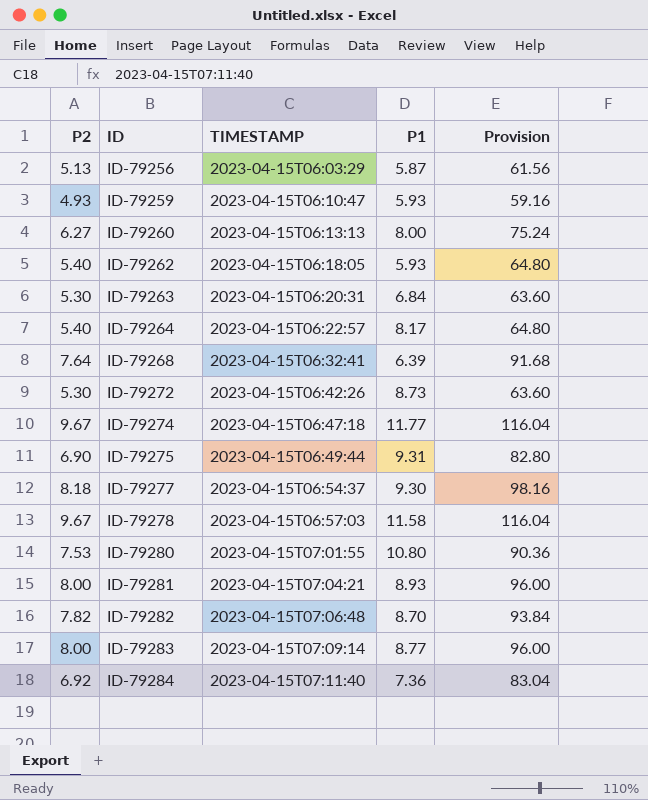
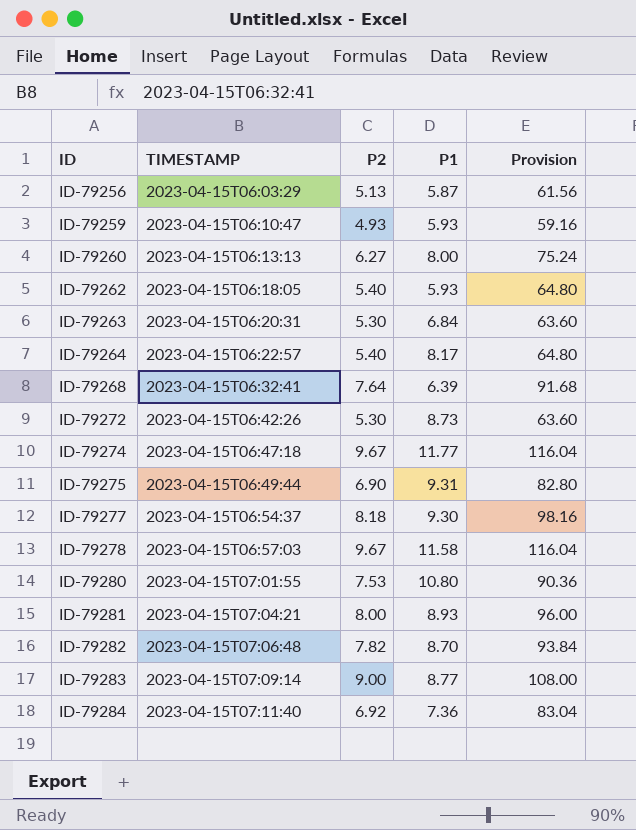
column P2 | position: 1 -> 3
ID-79283 | P2: 8.00 -> 9.00
ID-79283 | Provision: 96.00 -> 108.00

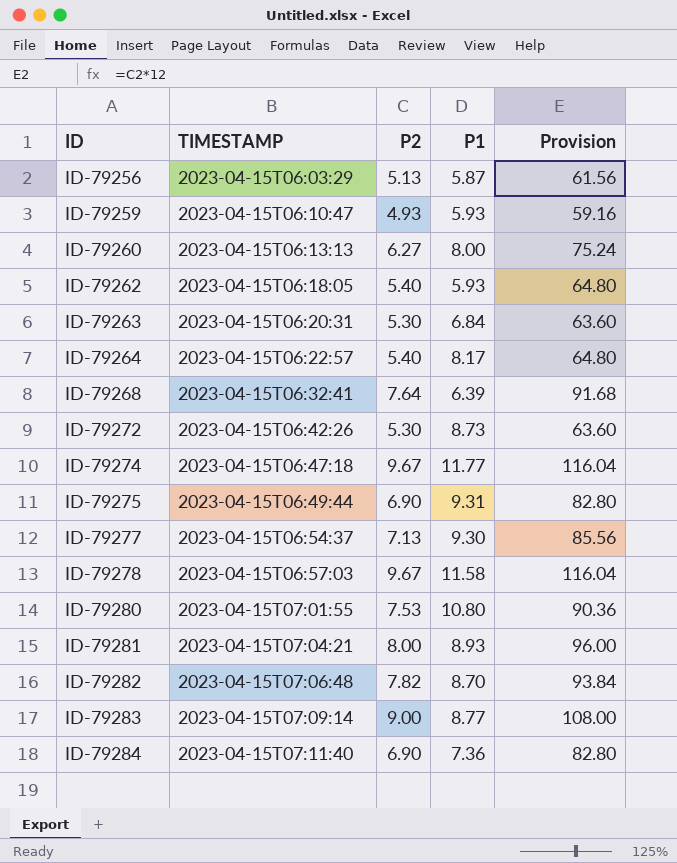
ID-79277 | P2: 8.18 -> 7.13
ID-79277 | Provision: 98.16 -> 85.56
ID-79284 | P2: 6.92 -> 6.90
ID-79284 | Provision: 83.04 -> 82.80

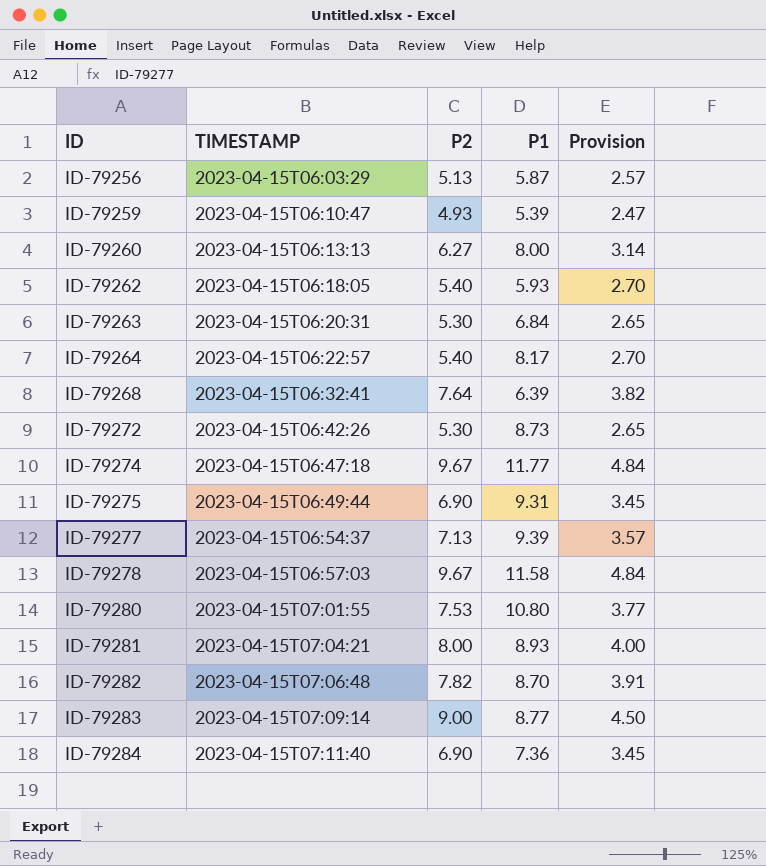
column Provision | formula: [P2] * 12 -> [P2] * 0.5
ID-79259 | P1: 5.93 -> 5.39
ID-79277 | P1: 9.30 -> 9.39

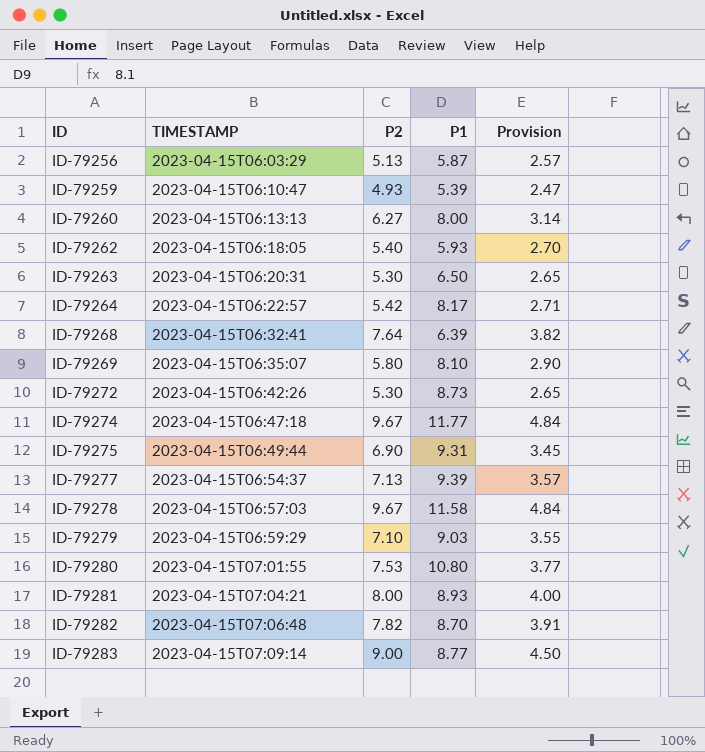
row ID-79284: 2023-04-15T07:11:40 | 6.90 | 7.36 | 3.45 -> none
ID-79263 | P1: 6.84 -> 6.50
ID-79264 | P2: 5.40 -> 5.42
ID-79264 | Provision: 2.70 -> 2.71
row ID-79269: none -> 2023-04-15T06:35:07 | 5.80 | 8.10 | 2.90
row ID-79279: none -> 2023-04-15T06:59:29 | 7.10 | 9.03 | 3.55

